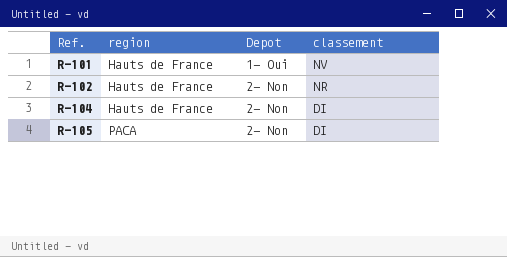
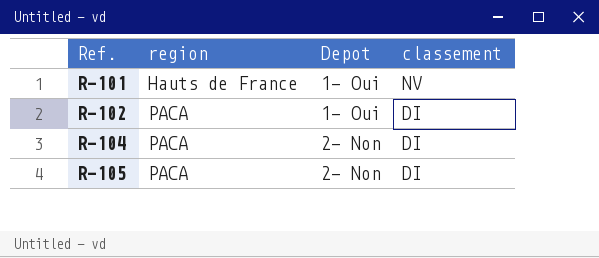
R-102 | region: Hauts de France -> PACA
R-102 | Depot: 2- Non -> 1- Oui
R-102 | classement: NR -> DI
R-104 | region: Hauts de France -> PACA

